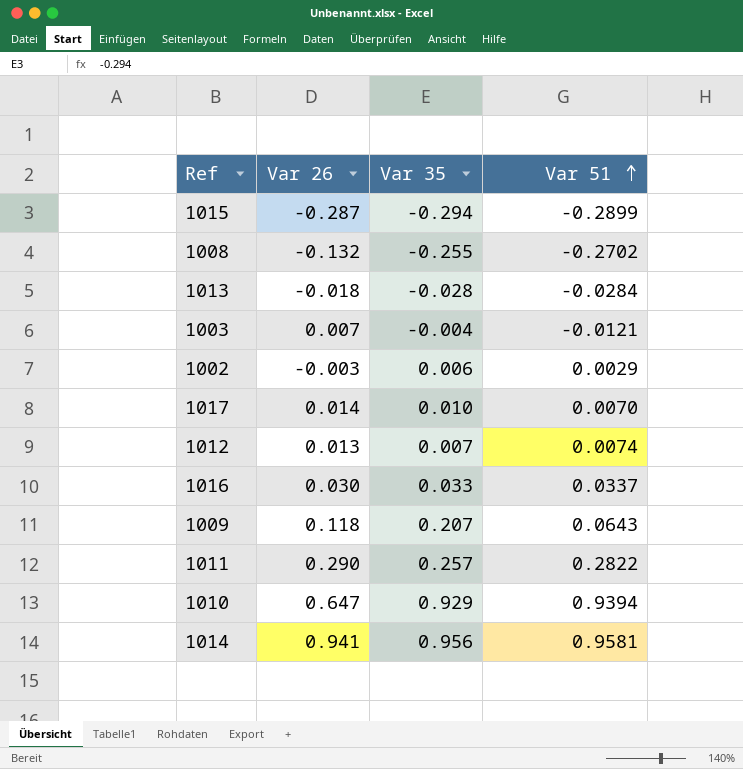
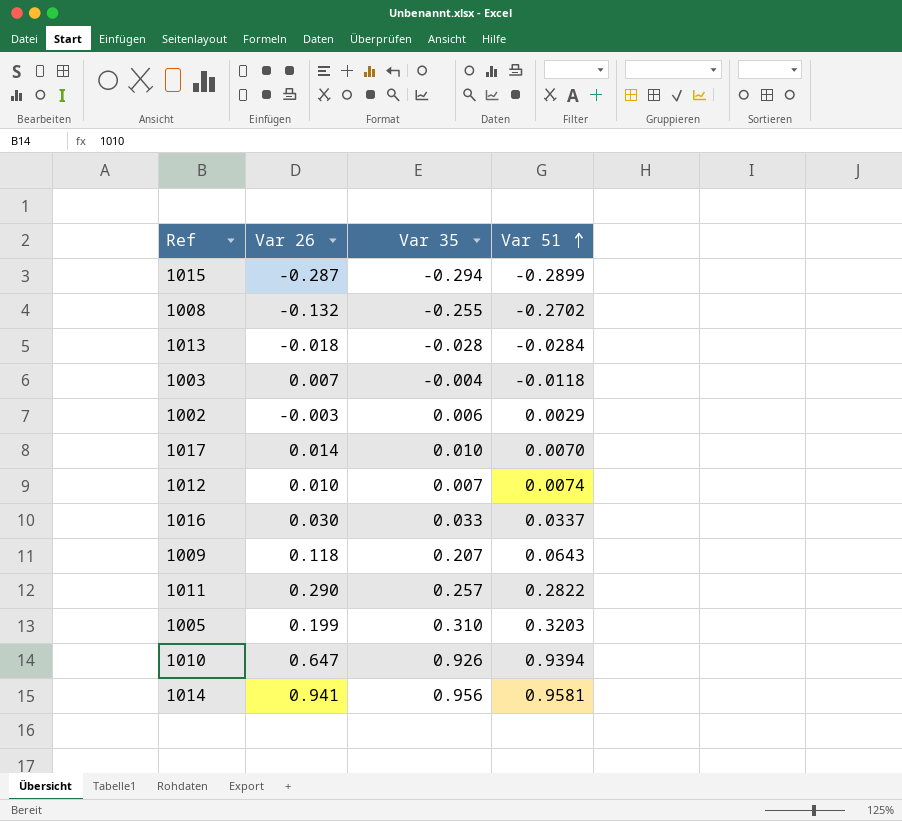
1003 | Var 51: -0.0121 -> -0.0118
1012 | Var 26: 0.013 -> 0.010
row 1005: none -> 0.199 | 0.310 | 0.3203
1010 | Var 35: 0.929 -> 0.926

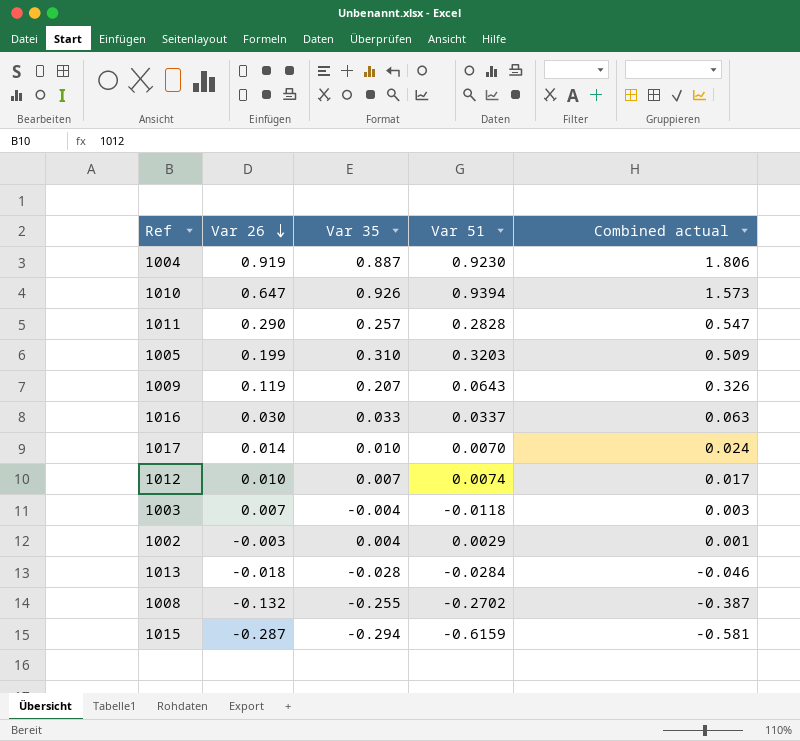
row order: Var 51 ascending -> Var 26 descending
column Combined actual | formula: none -> [Var 26] + [Var 35]
row 1014: 0.941 | 0.956 | 0.9581 -> none
row 1004: none -> 0.919 | 0.887 | 0.9230 | 1.806
1011 | Var 51: 0.2822 -> 0.2828
1009 | Var 26: 0.118 -> 0.119
1002 | Var 35: 0.006 -> 0.004
1015 | Var 51: -0.2899 -> -0.6159

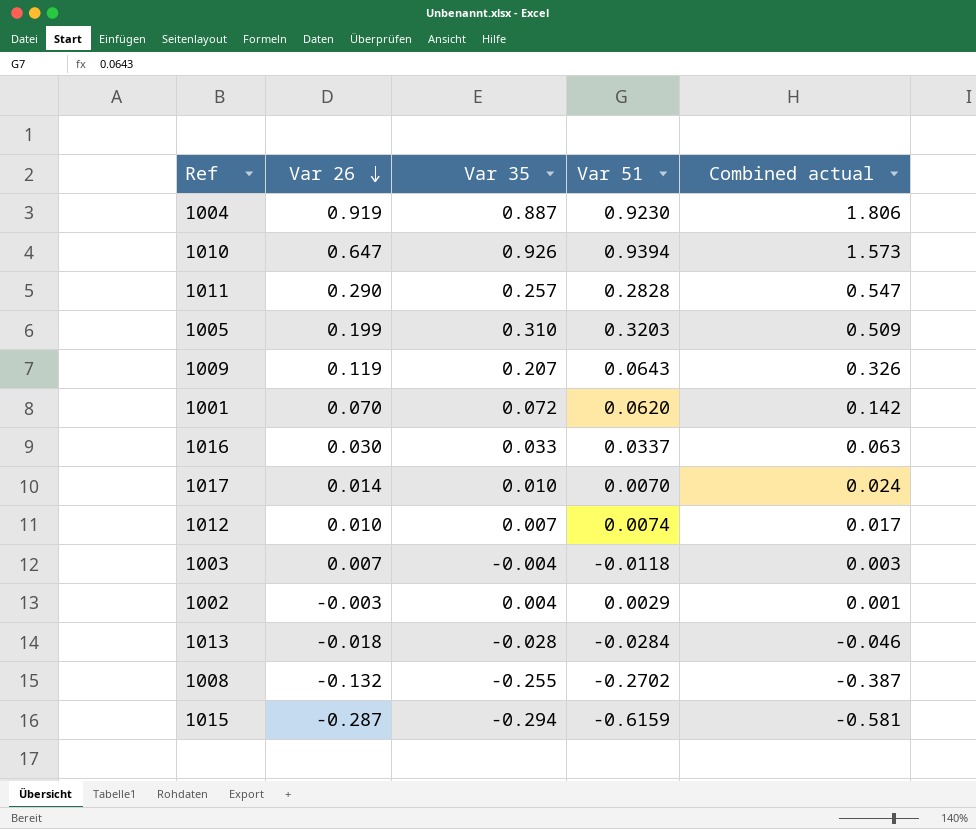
row 1001: none -> 0.070 | 0.072 | 0.0620 | 0.142

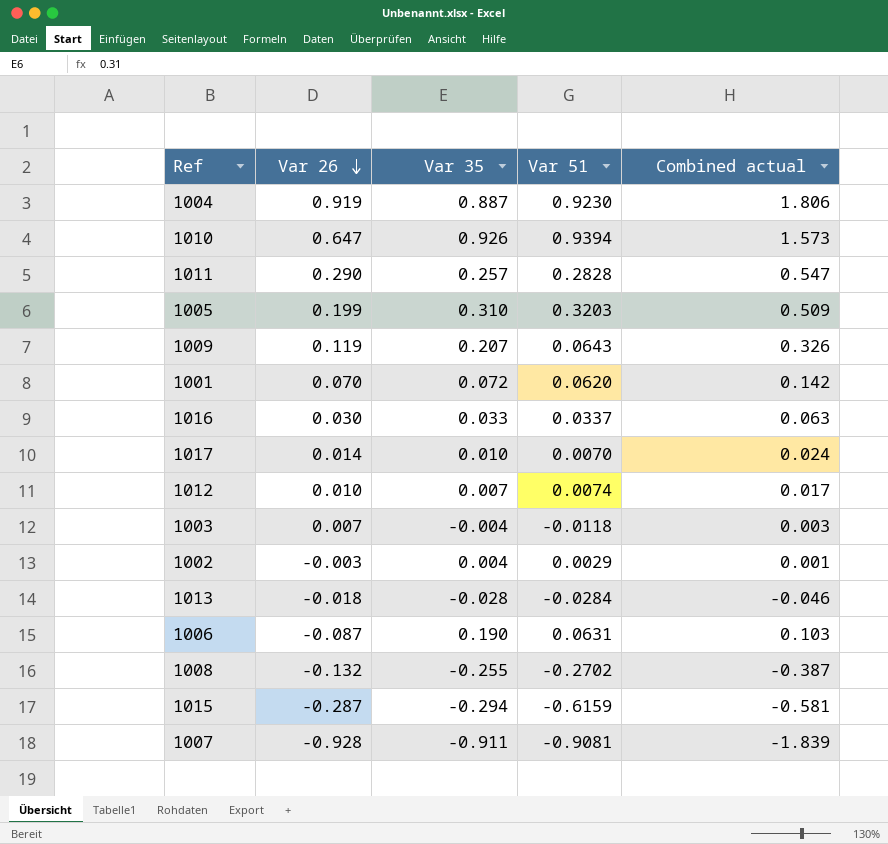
row 1006: none -> -0.087 | 0.190 | 0.0631 | 0.103
row 1007: none -> -0.928 | -0.911 | -0.9081 | -1.839

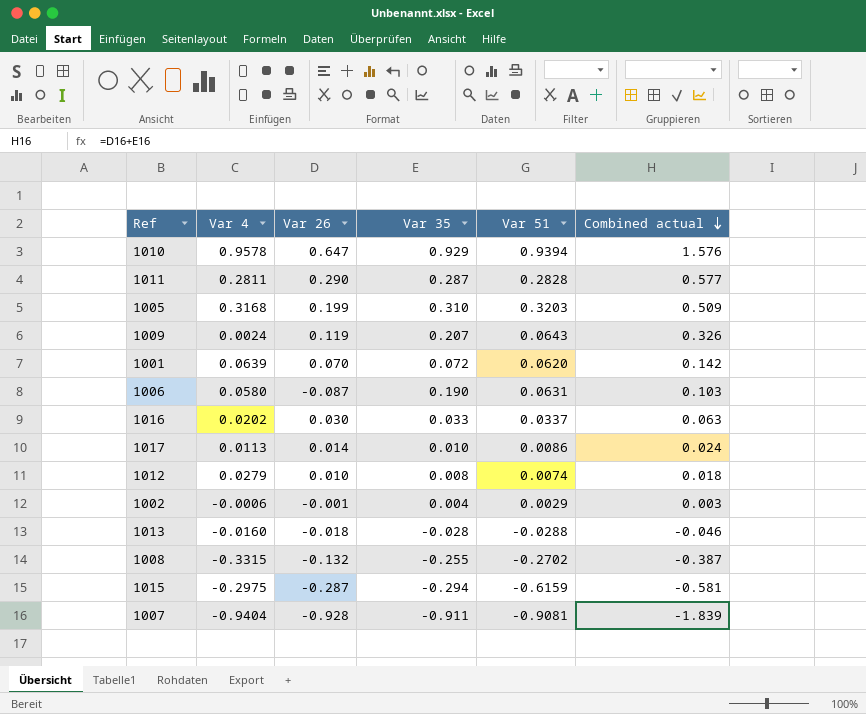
row order: Var 26 descending -> Combined actual descending
column Var 4 | position: none -> 2
row 1004: 0.919 | 0.887 | 0.9230 | 1.806 -> none
row 1003: 0.007 | -0.004 | -0.0118 | 0.003 -> none
1010 | Var 35: 0.926 -> 0.929
1010 | Combined actual: 1.573 -> 1.576
1011 | Var 35: 0.257 -> 0.287
1011 | Combined actual: 0.547 -> 0.577
1017 | Var 51: 0.0070 -> 0.0086
1012 | Var 35: 0.007 -> 0.008
1012 | Combined actual: 0.017 -> 0.018
1002 | Var 26: -0.003 -> -0.001
1002 | Combined actual: 0.001 -> 0.003
1013 | Var 51: -0.0284 -> -0.0288

